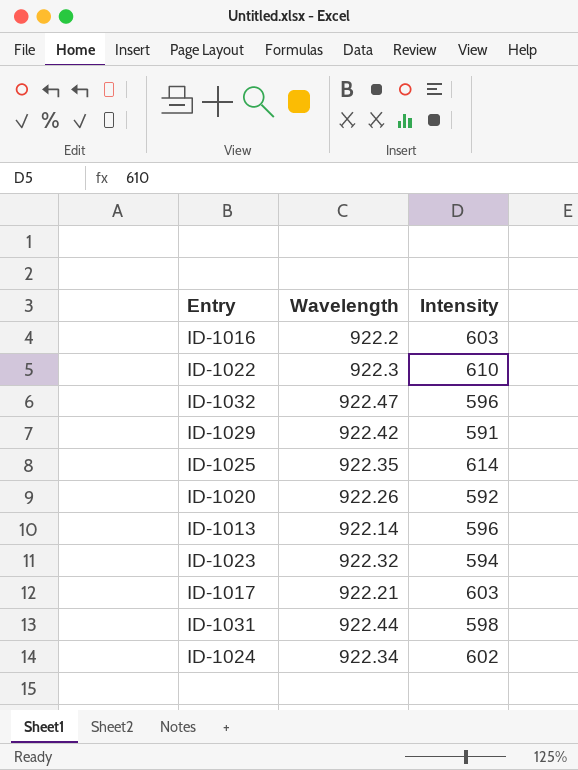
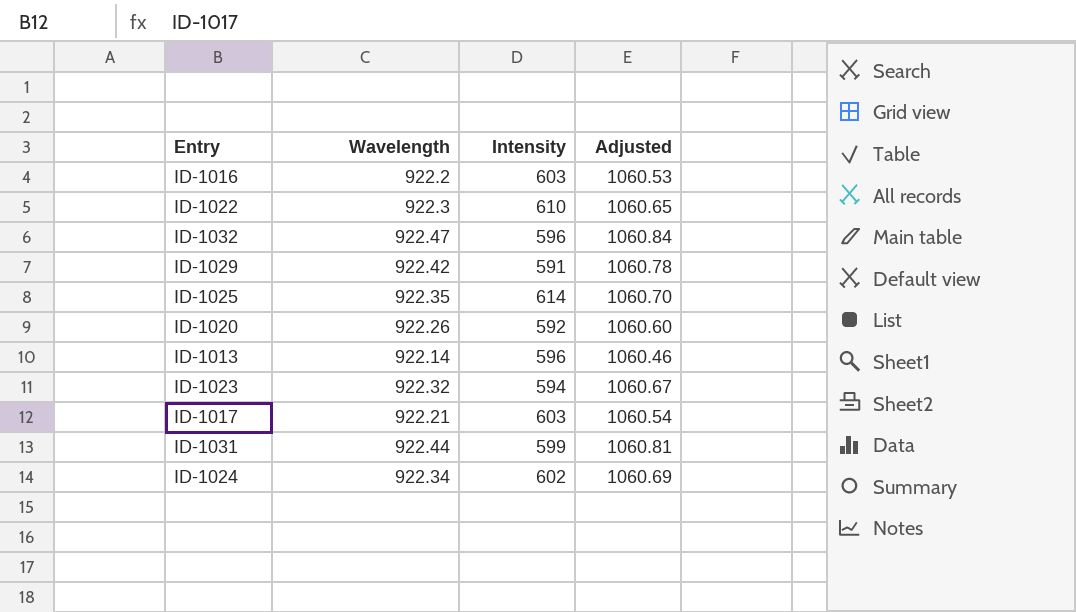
column Adjusted | formula: none -> [Wavelength] * 1.15
ID-1031 | Intensity: 598 -> 599

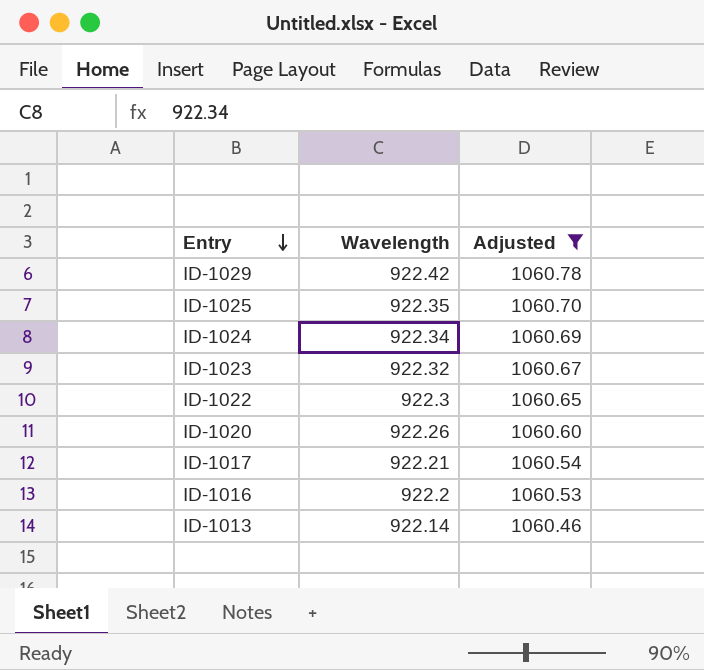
filter: none -> Adjusted <= 1060.78
row order: none -> Entry descending
column Intensity | position: 3 -> none

